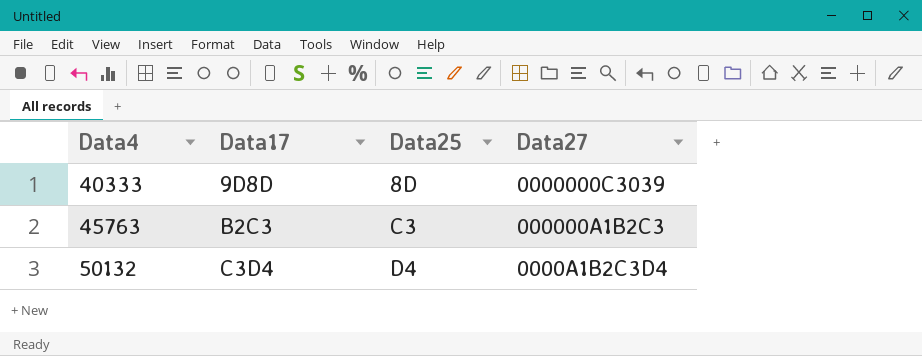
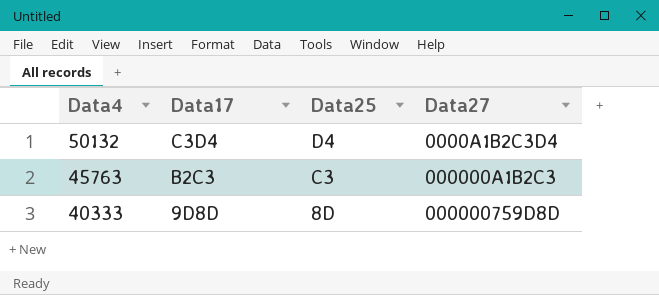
row order: Data4 ascending -> Data4 descending
40333 | Data27: 0000000C3039 -> 000000759D8D

